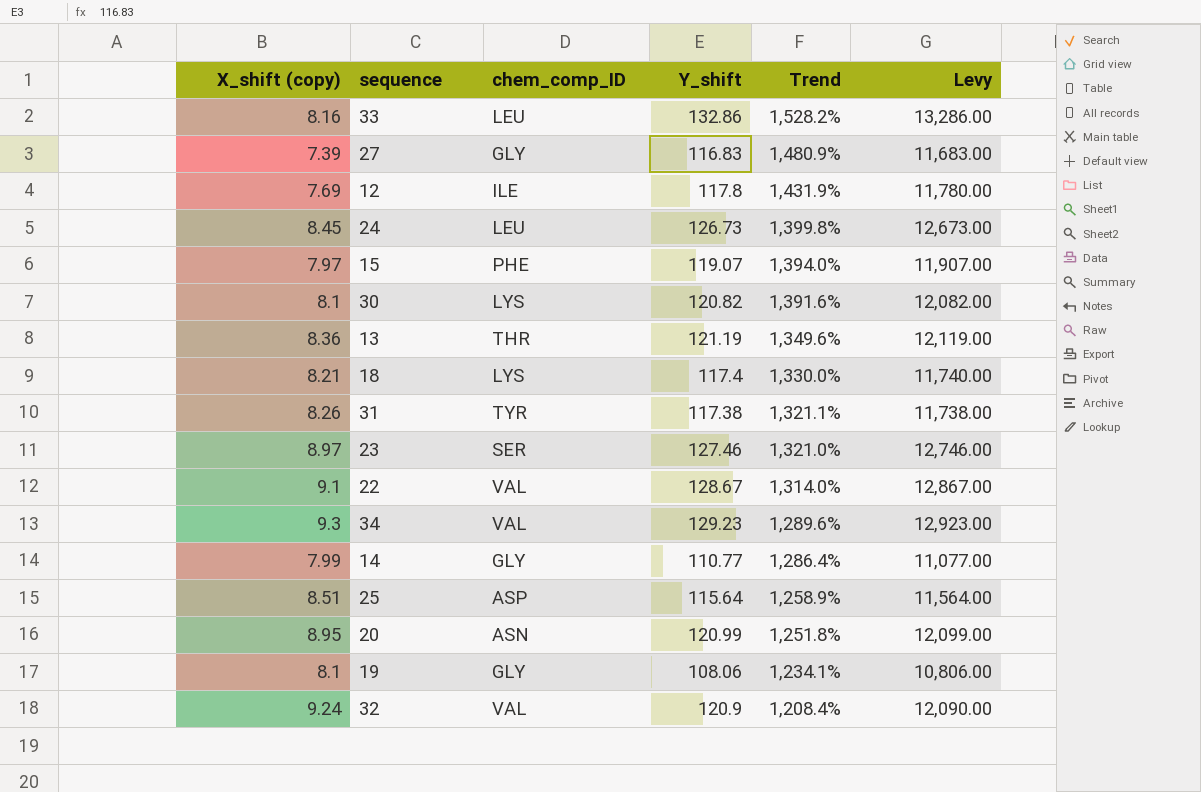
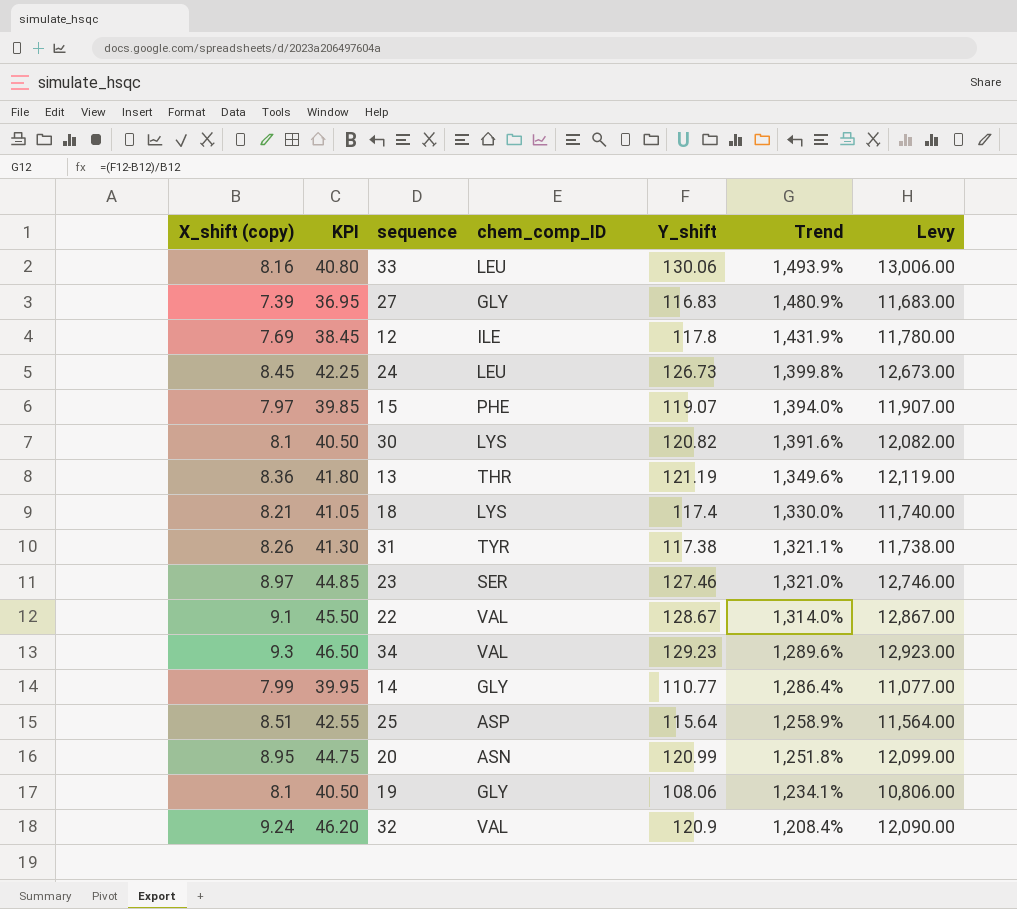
column KPI | formula: none -> [X_shift (copy)] * 5
33 | Y_shift: 132.86 -> 130.06
33 | Trend: 1,528.2% -> 1,493.9%
33 | Levy: 13,286.00 -> 13,006.00

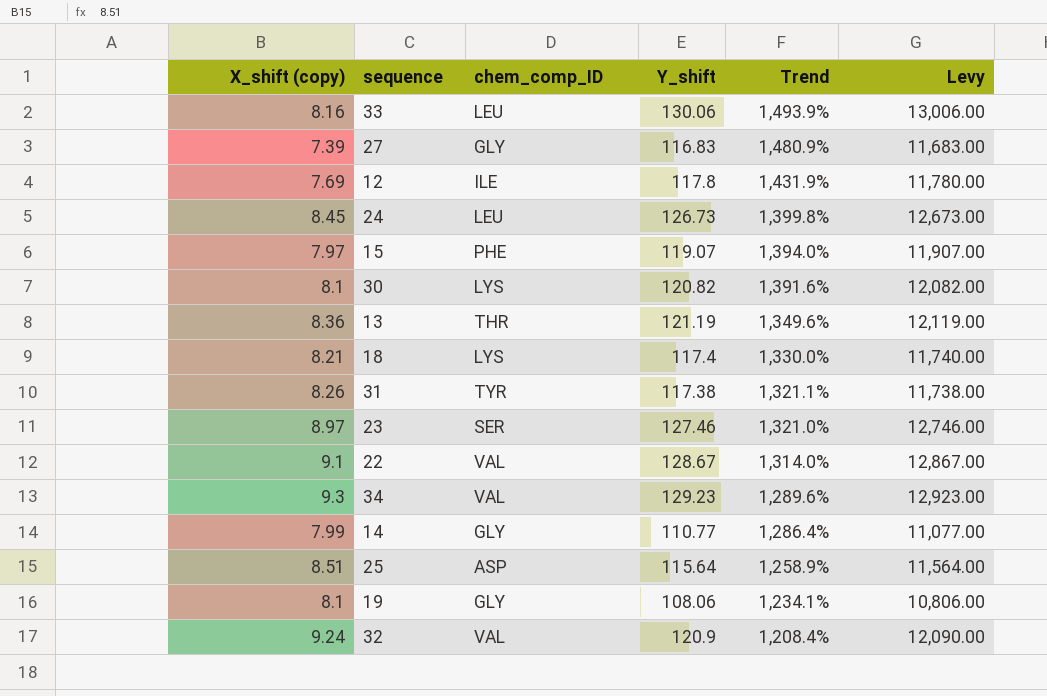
column KPI | formula: [X_shift (copy)] * 5 -> none
row 20: 8.95 | 44.75 | ASN | 120.99 | 1,251.8% | 12,099.00 -> none

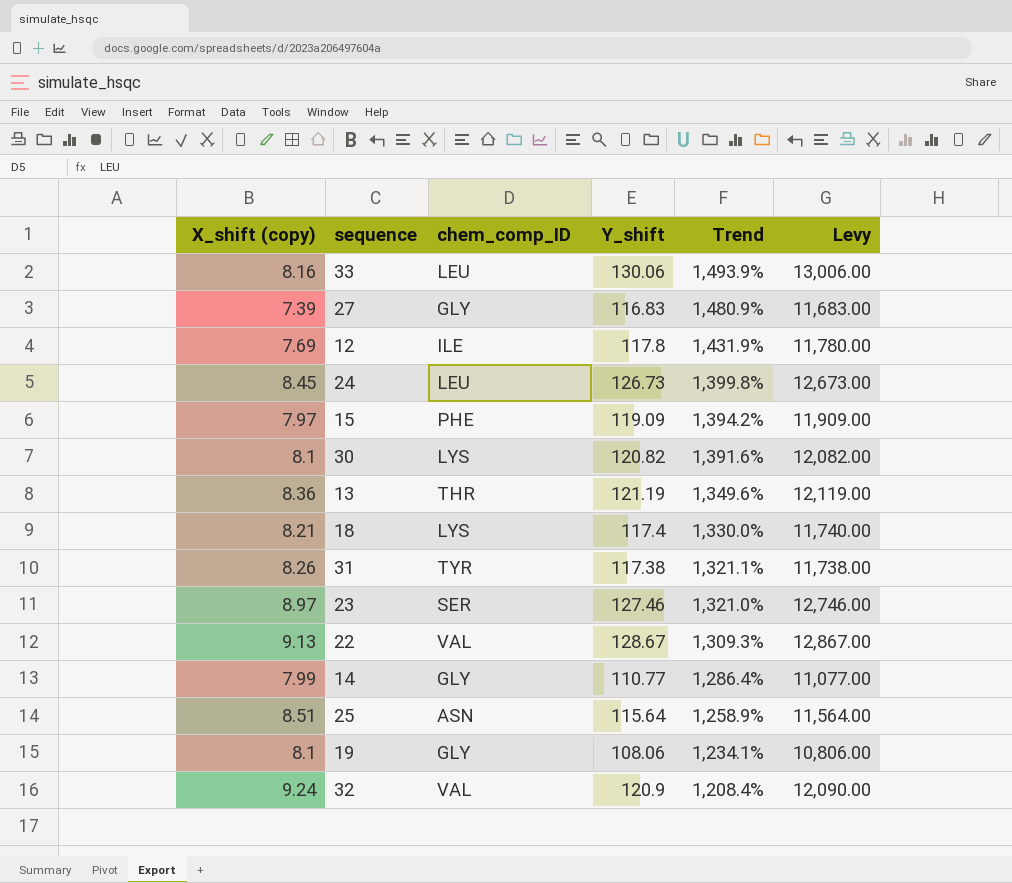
row 34: 9.3 | VAL | 129.23 | 1,289.6% | 12,923.00 -> none
15 | Y_shift: 119.07 -> 119.09
15 | Trend: 1,394.0% -> 1,394.2%
15 | Levy: 11,907.00 -> 11,909.00
22 | X_shift (copy): 9.1 -> 9.13
22 | Trend: 1,314.0% -> 1,309.3%
25 | chem_comp_ID: ASP -> ASN

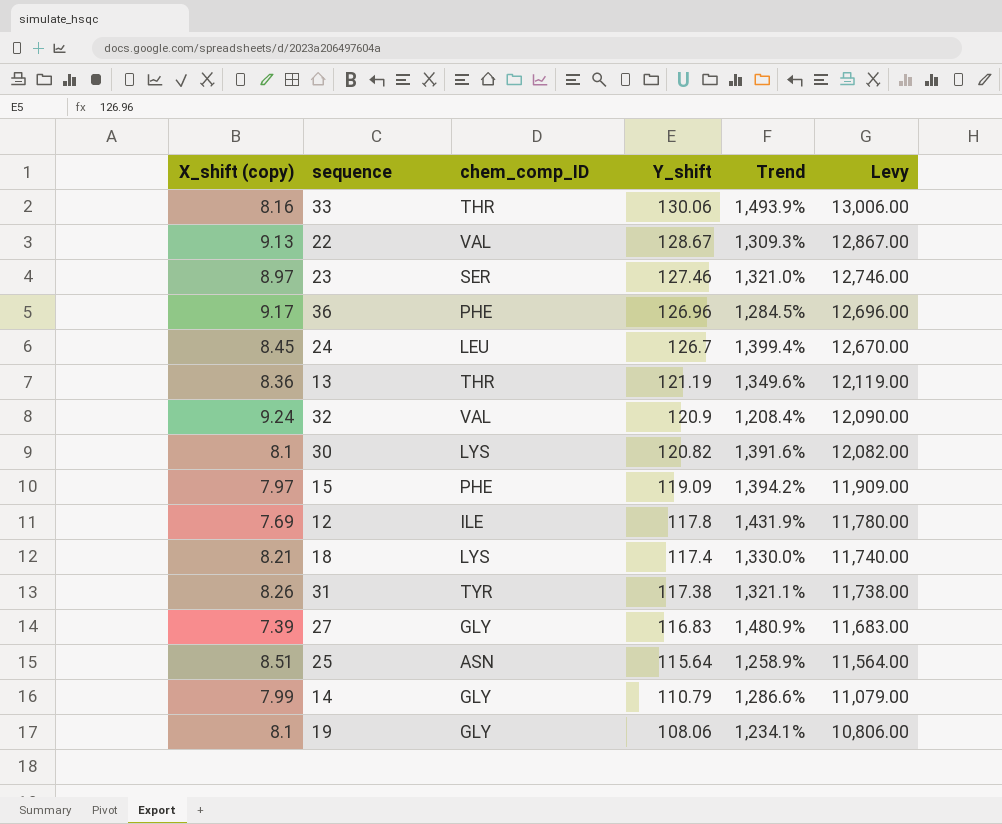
row order: Trend descending -> Y_shift descending
33 | chem_comp_ID: LEU -> THR
row 36: none -> 9.17 | PHE | 126.96 | 1,284.5% | 12,696.00
24 | Y_shift: 126.73 -> 126.7
24 | Trend: 1,399.8% -> 1,399.4%
24 | Levy: 12,673.00 -> 12,670.00
14 | Y_shift: 110.77 -> 110.79
14 | Trend: 1,286.4% -> 1,286.6%
14 | Levy: 11,077.00 -> 11,079.00

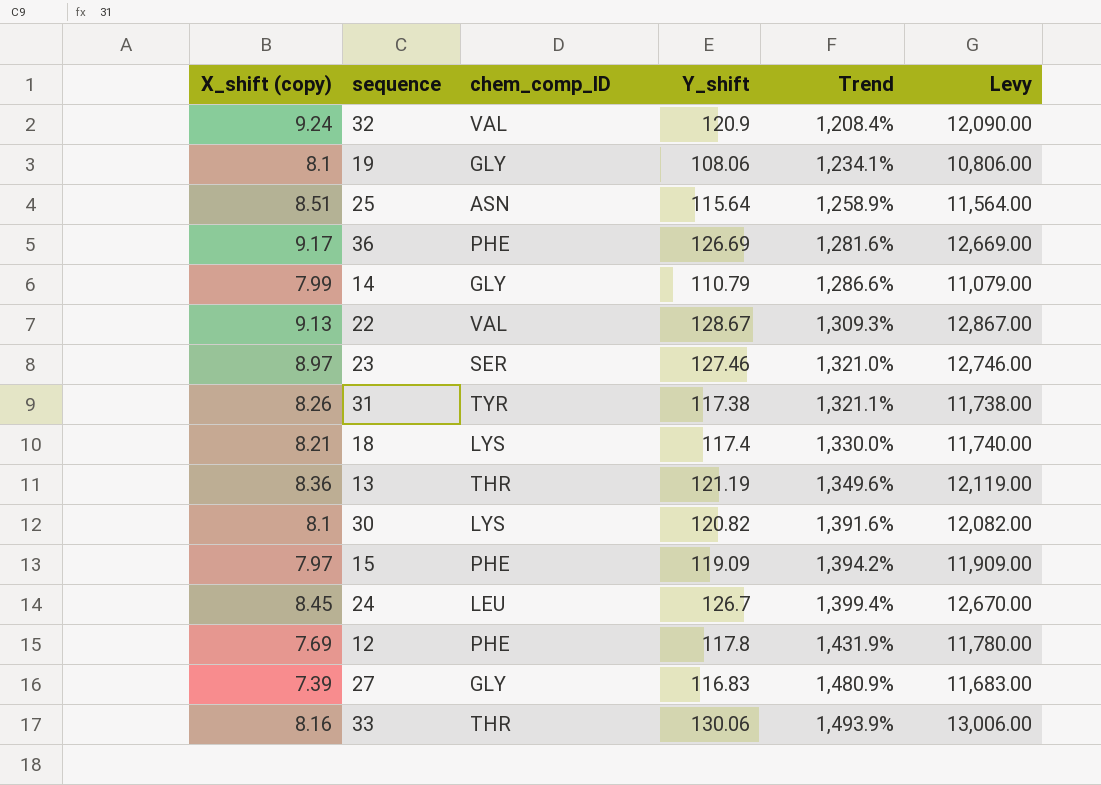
row order: Y_shift descending -> Trend ascending
36 | Y_shift: 126.96 -> 126.69
36 | Trend: 1,284.5% -> 1,281.6%
36 | Levy: 12,696.00 -> 12,669.00
12 | chem_comp_ID: ILE -> PHE

